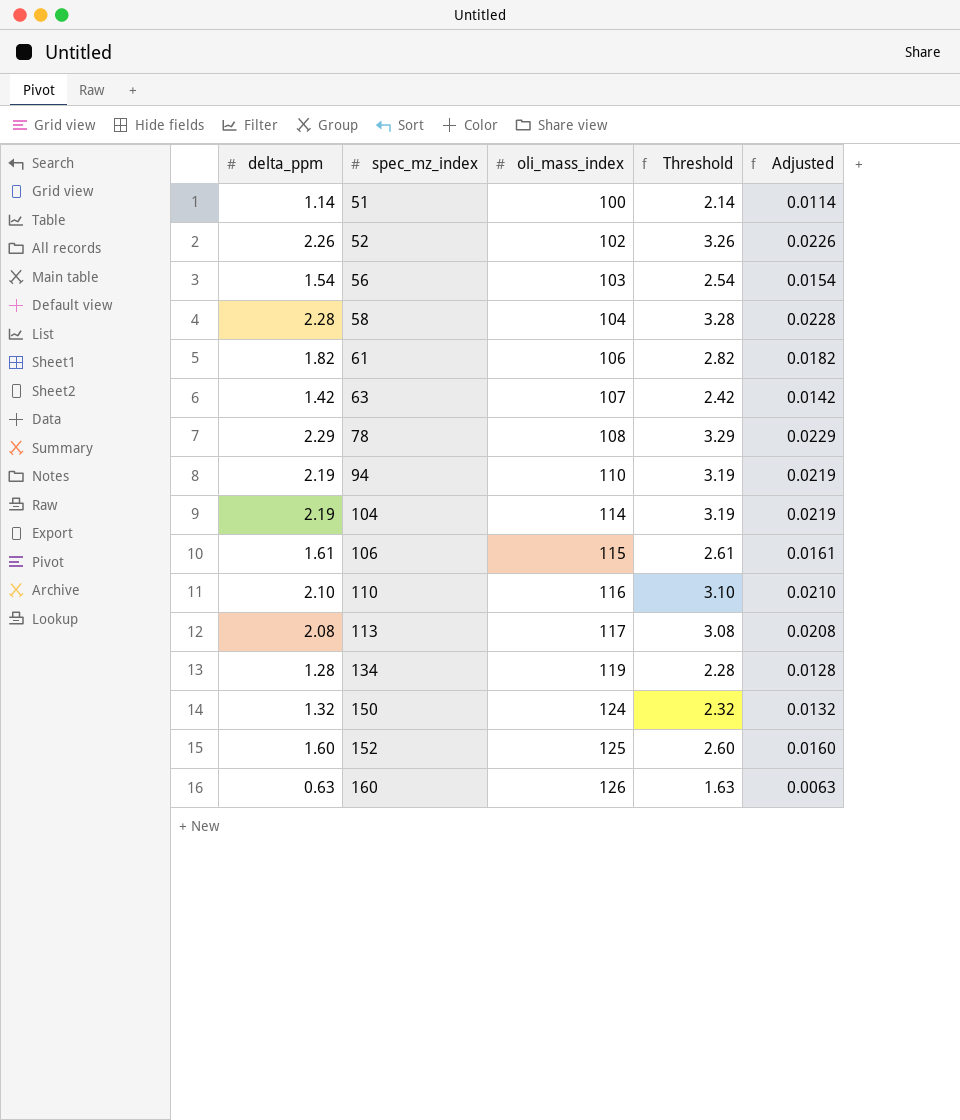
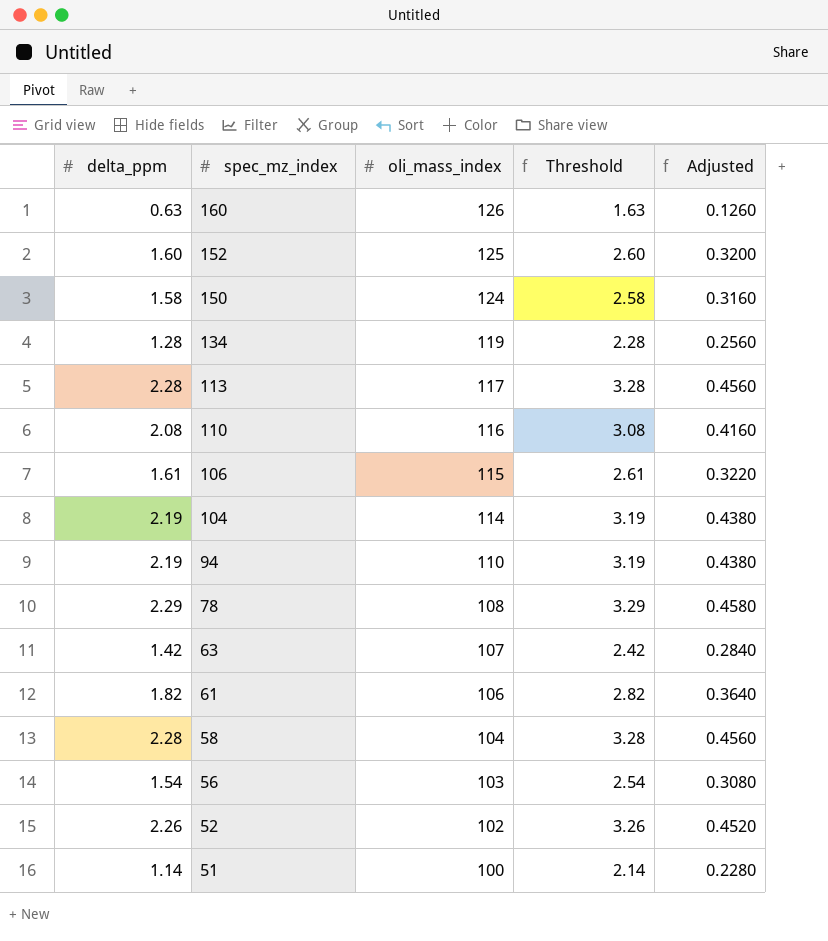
row order: spec_mz_index ascending -> spec_mz_index descending
column Adjusted | formula: [delta_ppm] * 0.01 -> [delta_ppm] * 0.2
150 | delta_ppm: 1.32 -> 1.58
150 | Threshold: 2.32 -> 2.58
113 | delta_ppm: 2.08 -> 2.28
113 | Threshold: 3.08 -> 3.28
110 | delta_ppm: 2.10 -> 2.08
110 | Threshold: 3.10 -> 3.08

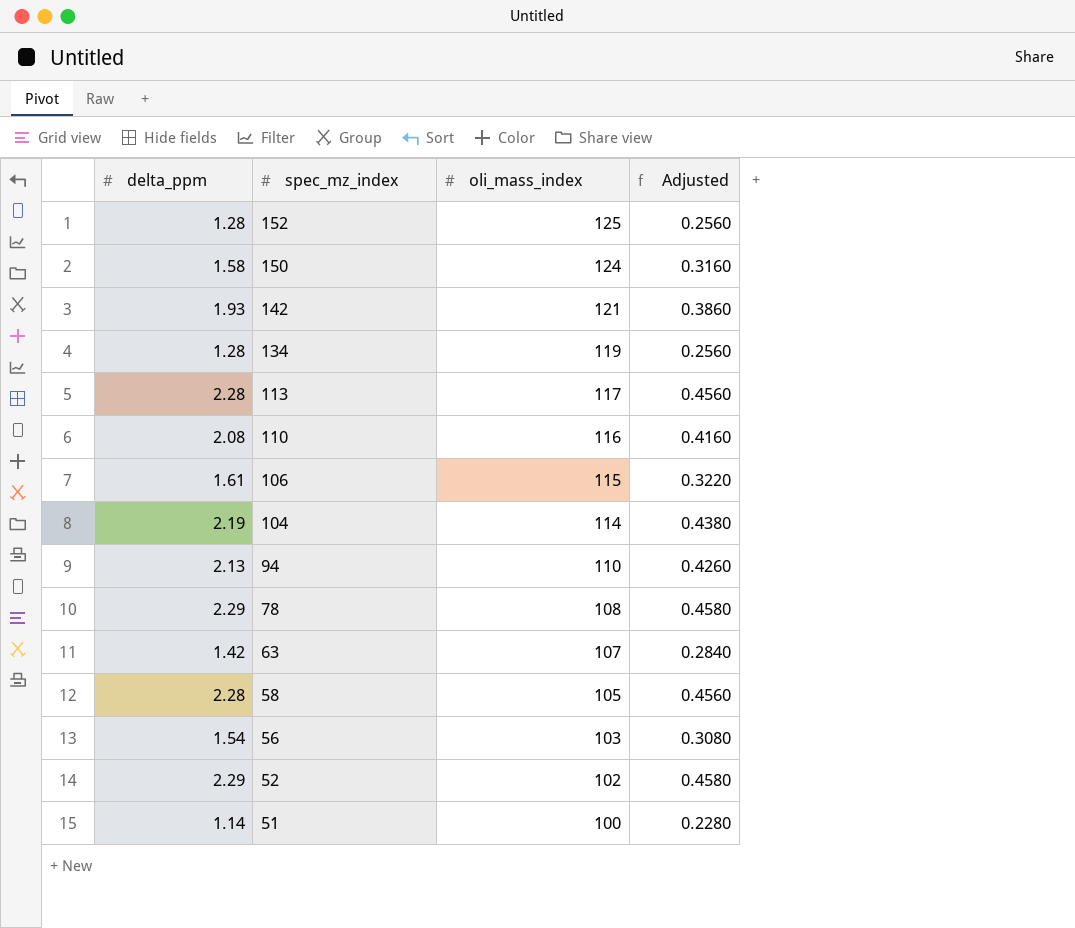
column Threshold | formula: [delta_ppm] + 1 -> none
row 160: 0.63 | 126 | 1.63 | 0.1260 -> none
row 61: 1.82 | 106 | 2.82 | 0.3640 -> none
152 | delta_ppm: 1.60 -> 1.28
152 | Adjusted: 0.3200 -> 0.2560
row 142: none -> 1.93 | 121 | 0.3860
94 | delta_ppm: 2.19 -> 2.13
94 | Adjusted: 0.4380 -> 0.4260
58 | oli_mass_index: 104 -> 105
52 | delta_ppm: 2.26 -> 2.29
52 | Adjusted: 0.4520 -> 0.4580

